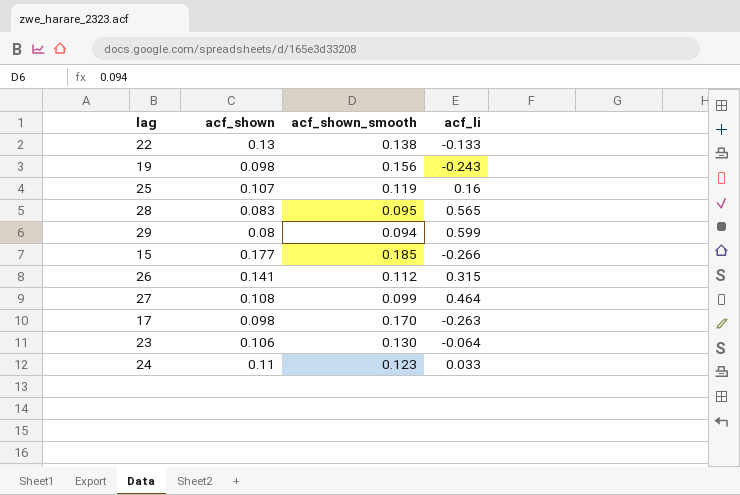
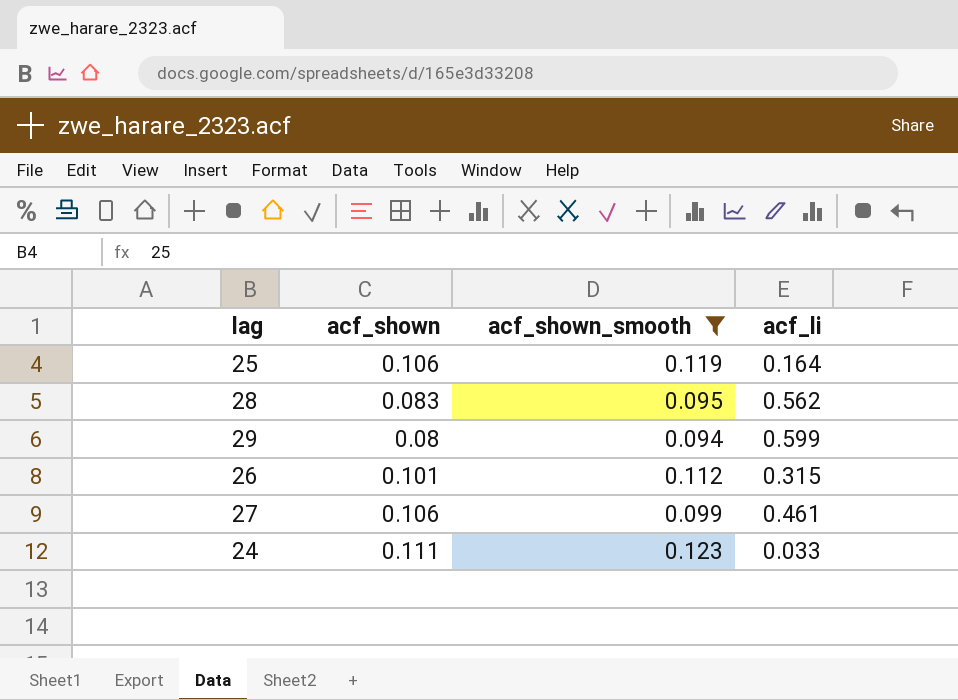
filter: none -> acf_shown_smooth <= 0.123
25 | acf_shown: 0.107 -> 0.106
25 | acf_li: 0.16 -> 0.164
28 | acf_li: 0.565 -> 0.562
26 | acf_shown: 0.141 -> 0.101
27 | acf_shown: 0.108 -> 0.106
27 | acf_li: 0.464 -> 0.461
24 | acf_shown: 0.11 -> 0.111

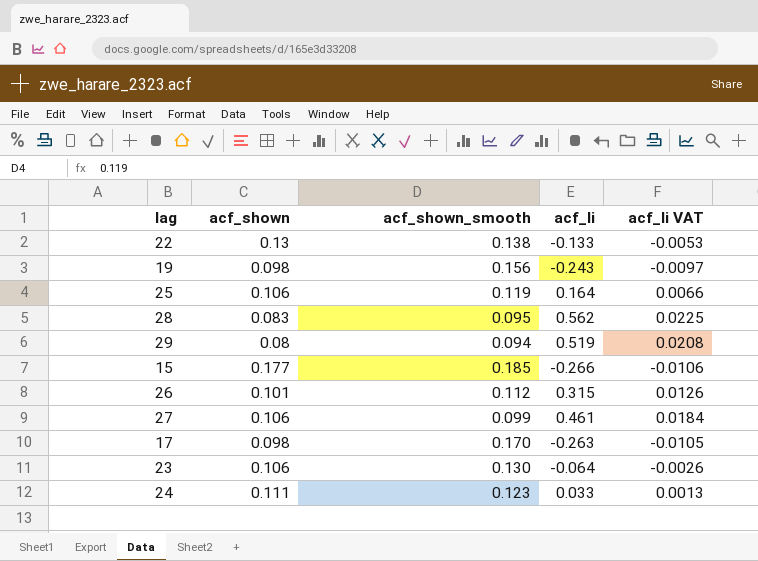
filter: acf_shown_smooth <= 0.123 -> none
column acf_li VAT | formula: none -> [acf_li] * 0.04
29 | acf_li: 0.599 -> 0.519

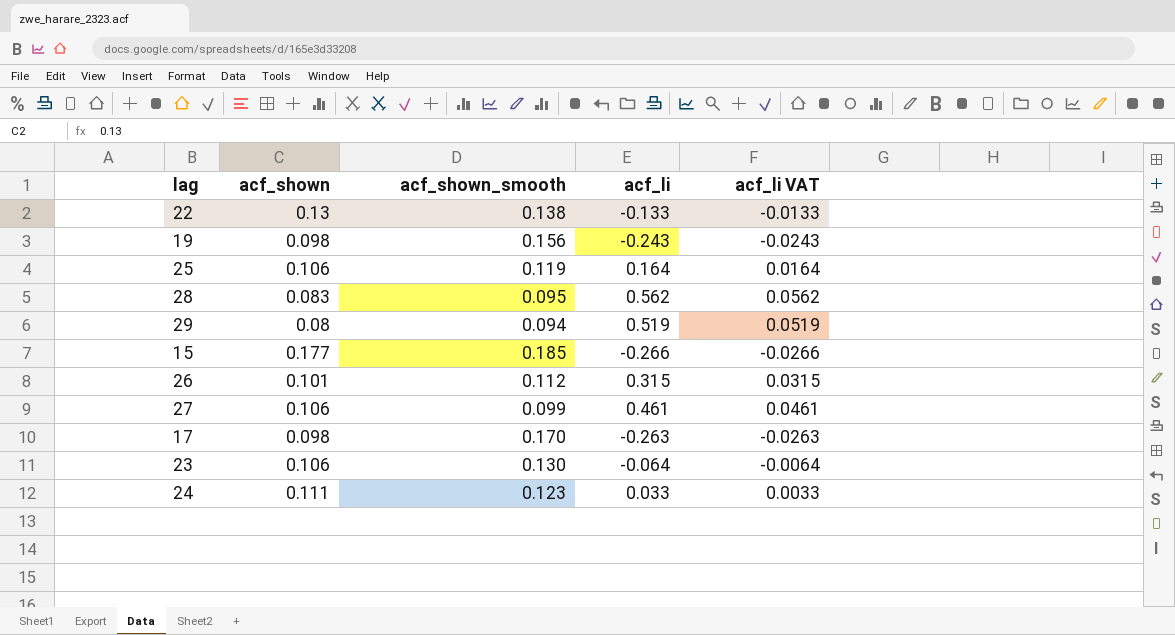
column acf_li VAT | formula: [acf_li] * 0.04 -> [acf_li] * 0.1

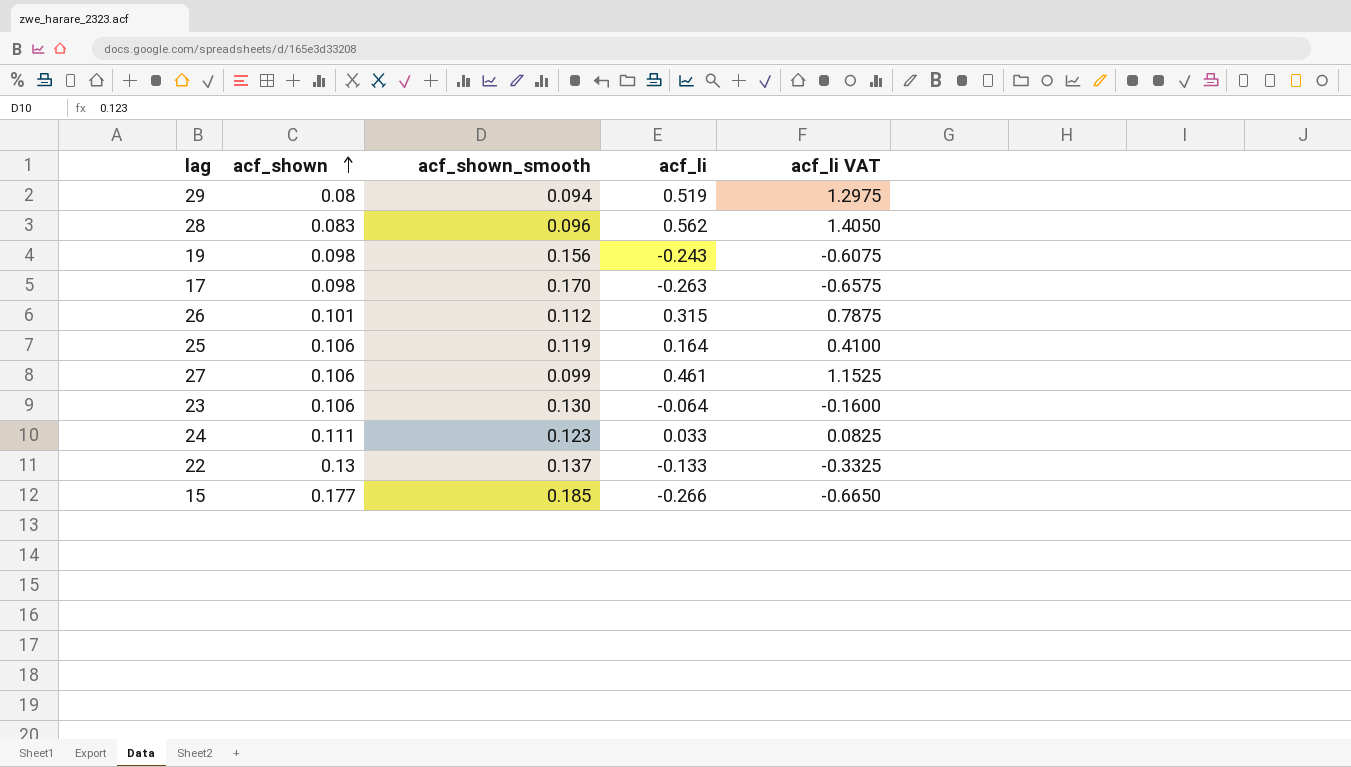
row order: none -> acf_shown ascending
column acf_li VAT | formula: [acf_li] * 0.1 -> [acf_li] * 2.5
28 | acf_shown_smooth: 0.095 -> 0.096
22 | acf_shown_smooth: 0.138 -> 0.137

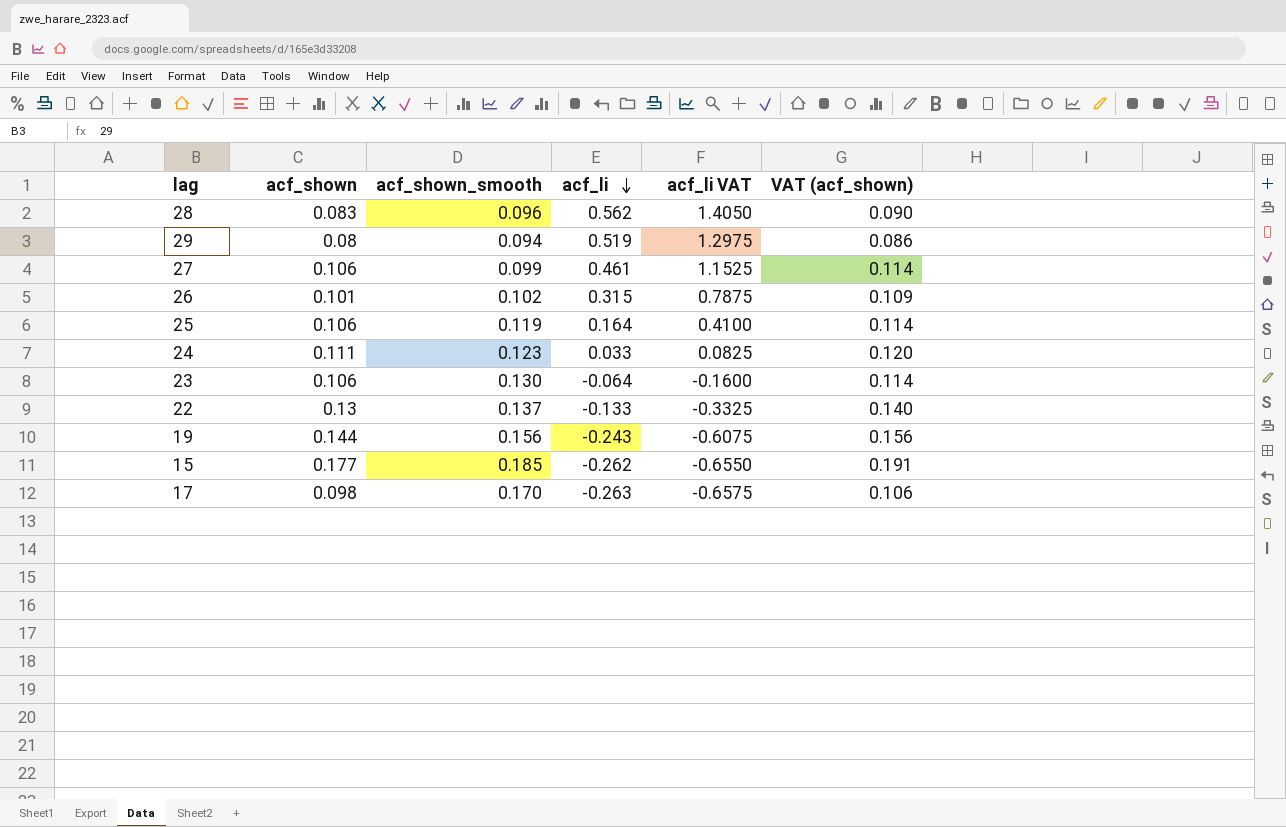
row order: acf_shown ascending -> acf_li descending
column VAT (acf_shown) | formula: none -> [acf_shown] * 1.08
26 | acf_shown_smooth: 0.112 -> 0.102
19 | acf_shown: 0.098 -> 0.144
15 | acf_li: -0.266 -> -0.262
15 | acf_li VAT: -0.6650 -> -0.6550

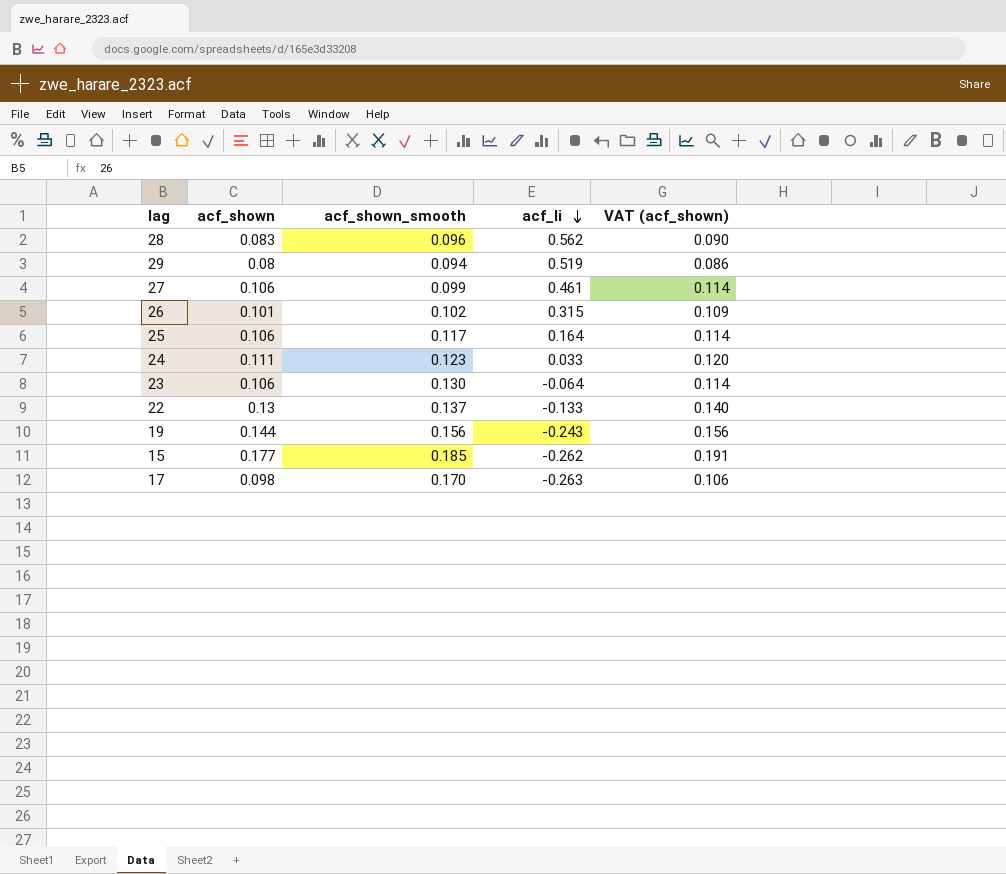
column acf_li VAT | formula: [acf_li] * 2.5 -> none
25 | acf_shown_smooth: 0.119 -> 0.117

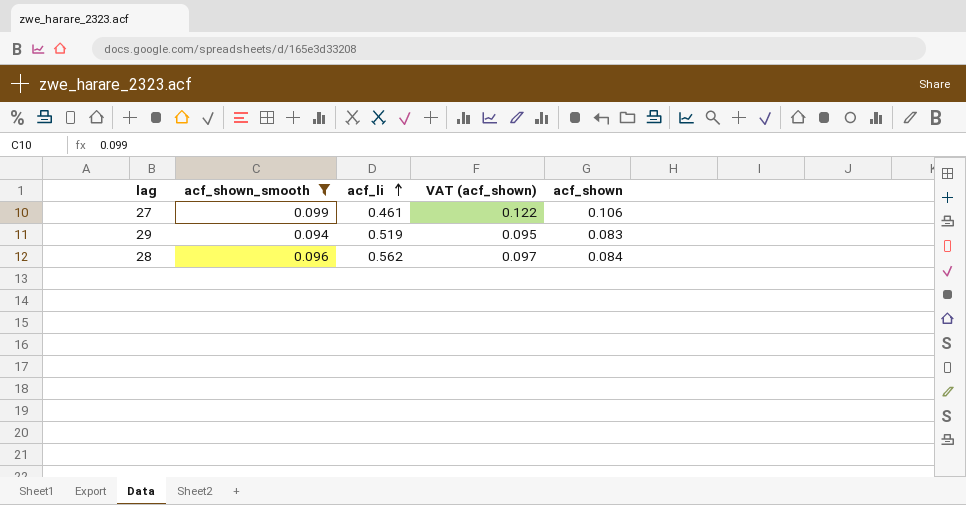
filter: none -> acf_shown_smooth <= 0.099
row order: acf_li descending -> acf_li ascending
column VAT (acf_shown) | formula: [acf_shown] * 1.08 -> [acf_shown] * 1.15
column acf_shown | position: 2 -> 5
29 | acf_shown: 0.08 -> 0.083
28 | acf_shown: 0.083 -> 0.084

